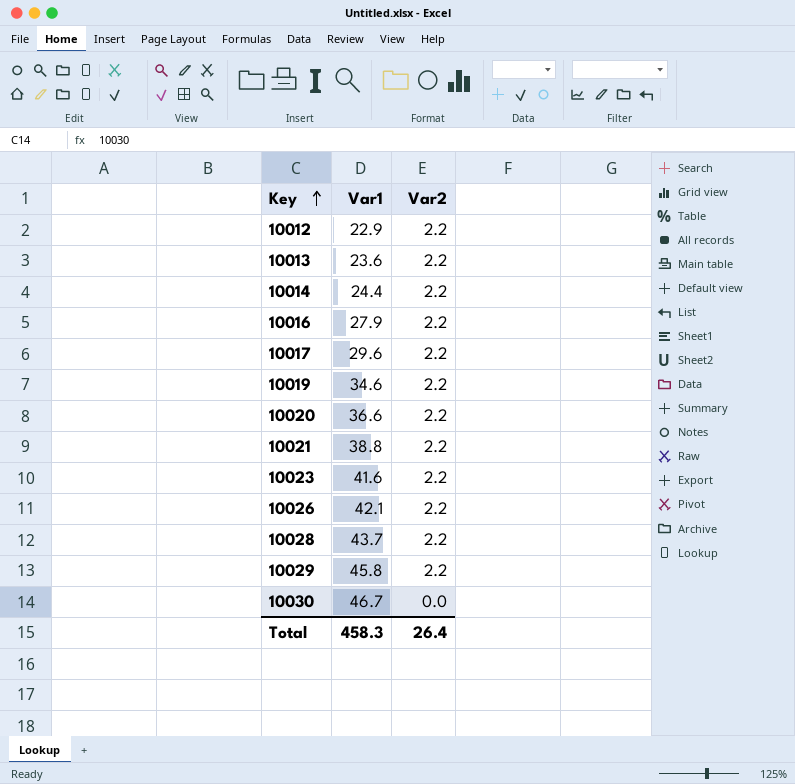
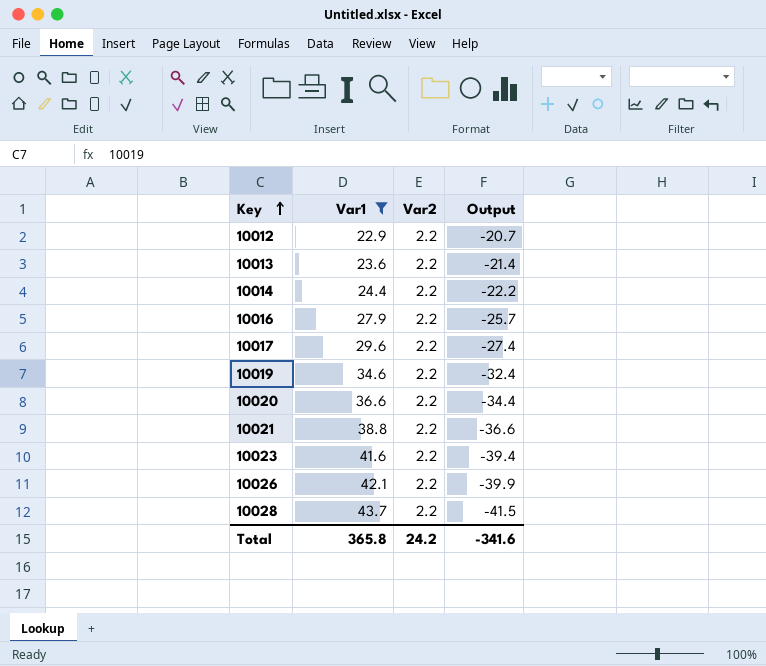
filter: none -> Var1 <= 43.7
column Output | formula: none -> [Var2] - [Var1]
Total | Var1: 458.3 -> 365.8
Total | Var2: 26.4 -> 24.2

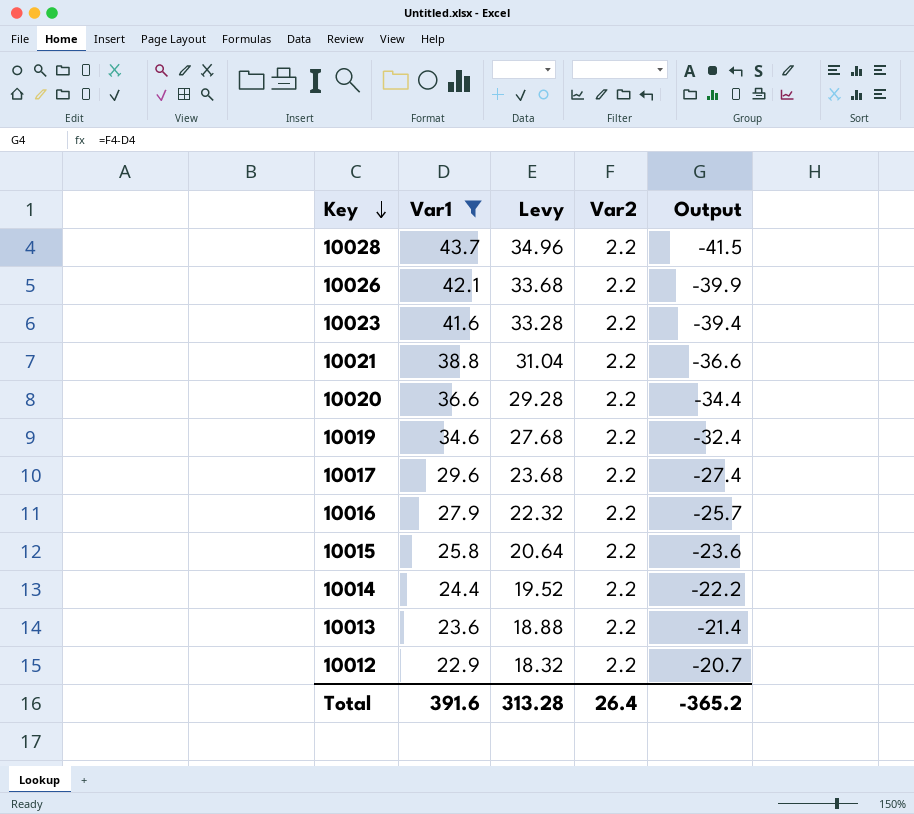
row order: Key ascending -> Key descending
column Levy | formula: none -> [Var1] * 0.8
row 10015: none -> 25.8 | 20.64 | 2.2 | -23.6
Total | Var1: 365.8 -> 391.6
Total | Var2: 24.2 -> 26.4
Total | Output: -341.6 -> -365.2

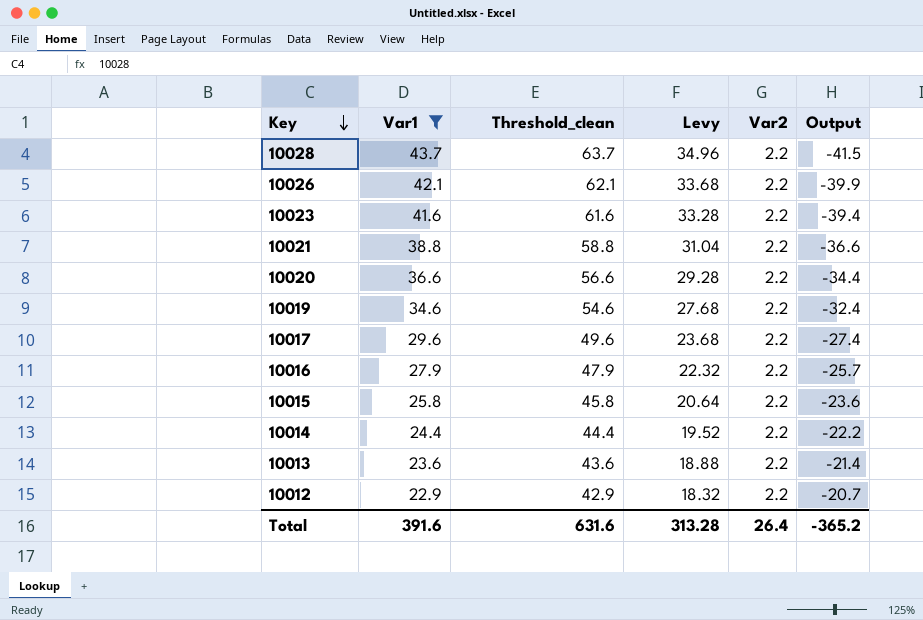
column Threshold_clean | formula: none -> [Var1] + 20

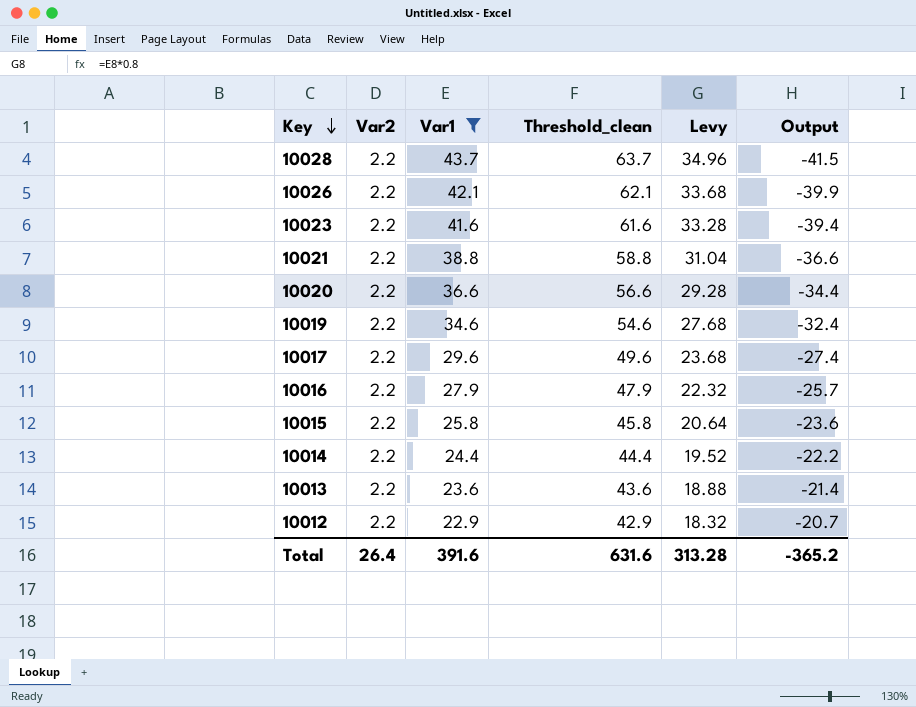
column Var2 | position: 5 -> 2

